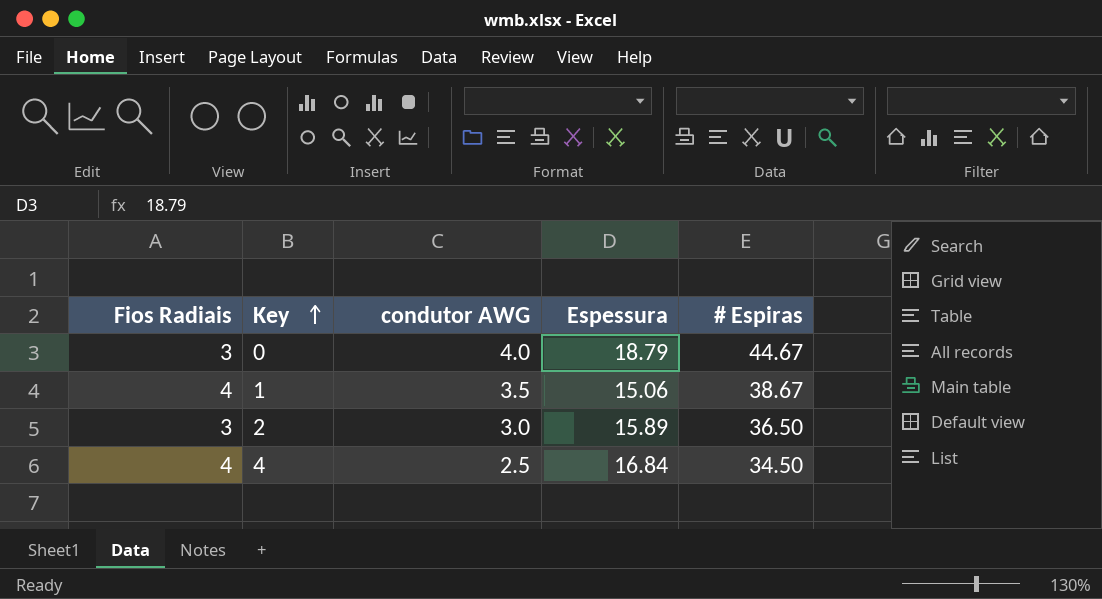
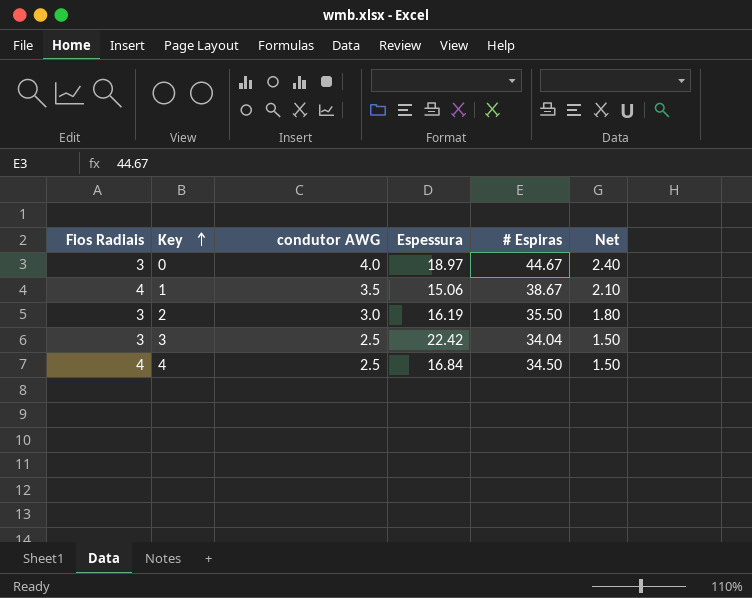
column Net | formula: none -> [condutor AWG] * 0.6
0 | Espessura: 18.79 -> 18.97
2 | Espessura: 15.89 -> 16.19
2 | # Espiras: 36.50 -> 35.50
row 3: none -> 3 | 2.5 | 22.42 | 34.04 | 1.50

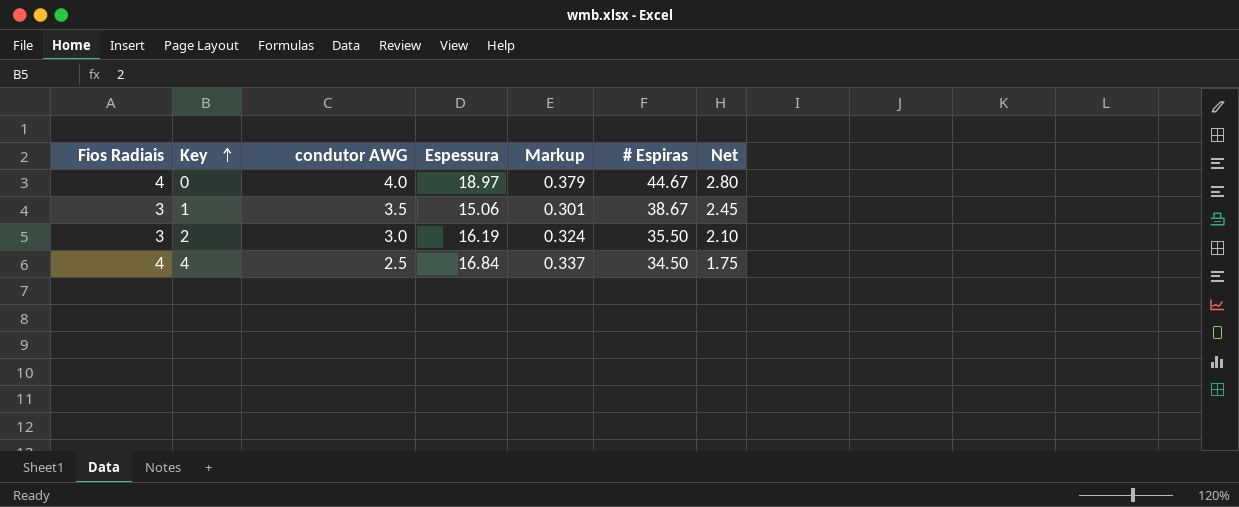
column Markup | formula: none -> [Espessura] * 0.02
column Net | formula: [condutor AWG] * 0.6 -> [condutor AWG] * 0.7
row 3: 3 | 2.5 | 22.42 | 34.04 | 1.50 -> none
0 | Fios Radiais: 3 -> 4
1 | Fios Radiais: 4 -> 3

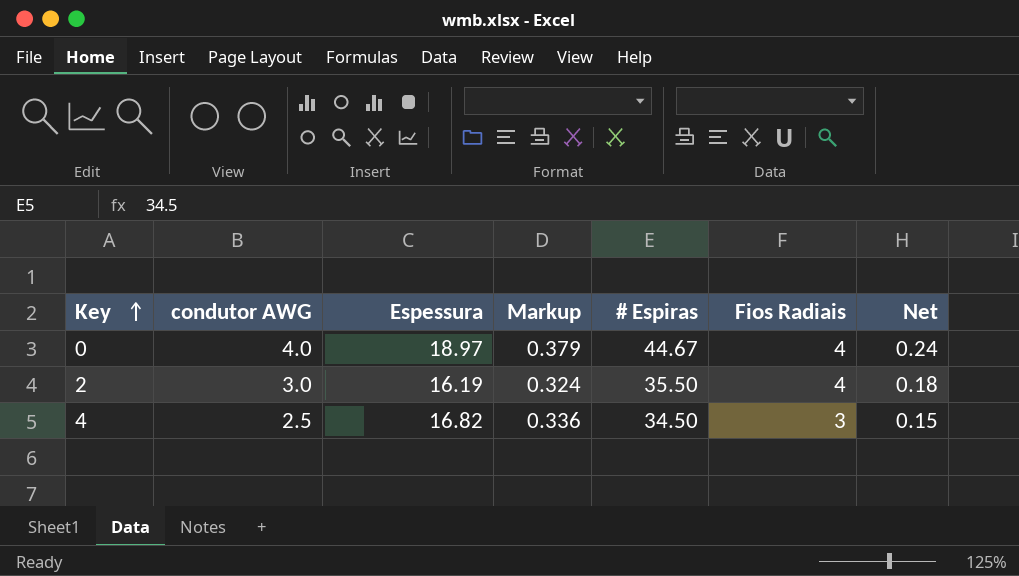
column Fios Radiais | position: 1 -> 6
column Net | formula: [condutor AWG] * 0.7 -> [condutor AWG] * 0.06
row 1: 3 | 3.5 | 15.06 | 0.301 | 38.67 | 2.45 -> none
2 | Fios Radiais: 3 -> 4
4 | Espessura: 16.84 -> 16.82
4 | Markup: 0.337 -> 0.336
4 | Fios Radiais: 4 -> 3

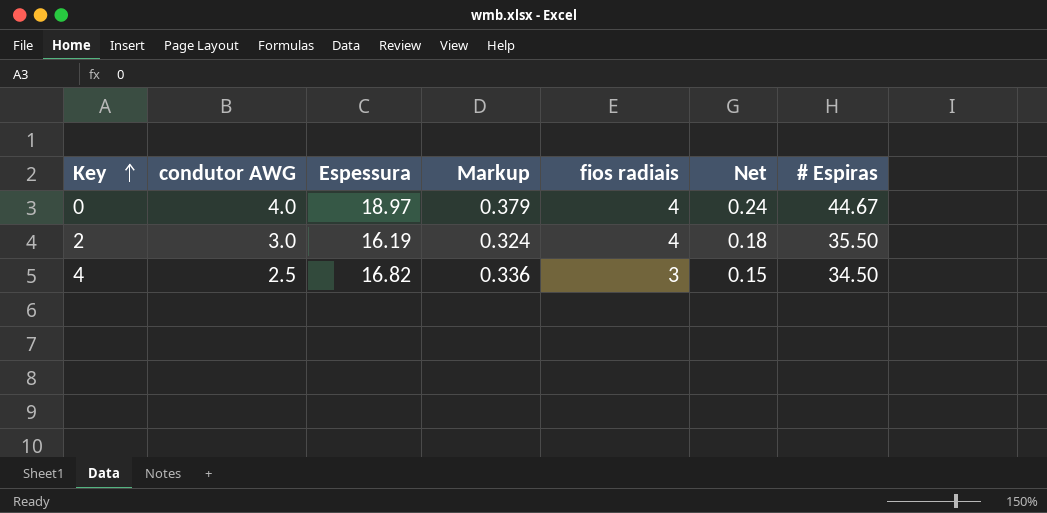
column name: Fios Radiais -> fios radiais
column # Espiras | position: 5 -> 7

